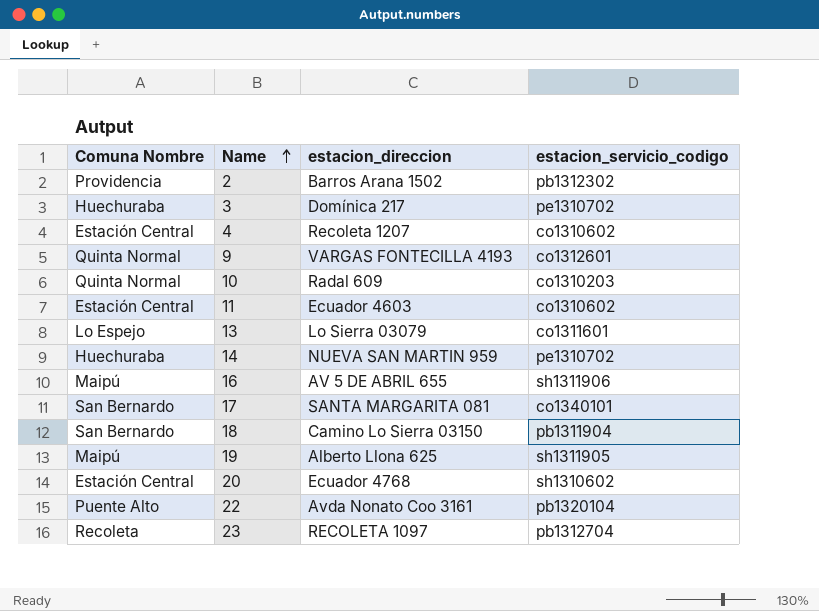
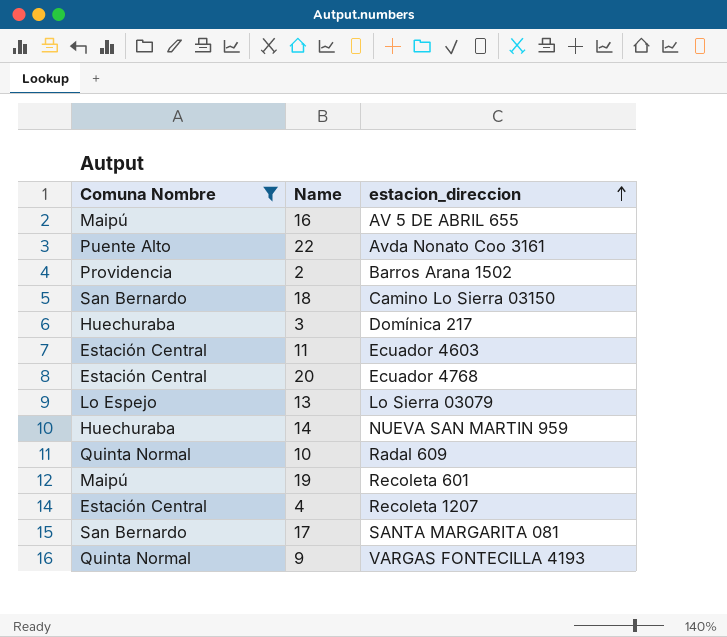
filter: none -> Comuna Nombre != Recoleta
row order: Name ascending -> estacion_direccion ascending
column estacion_servicio_codigo | position: 4 -> none
19 | estacion_direccion: Alberto Llona 625 -> Recoleta 601

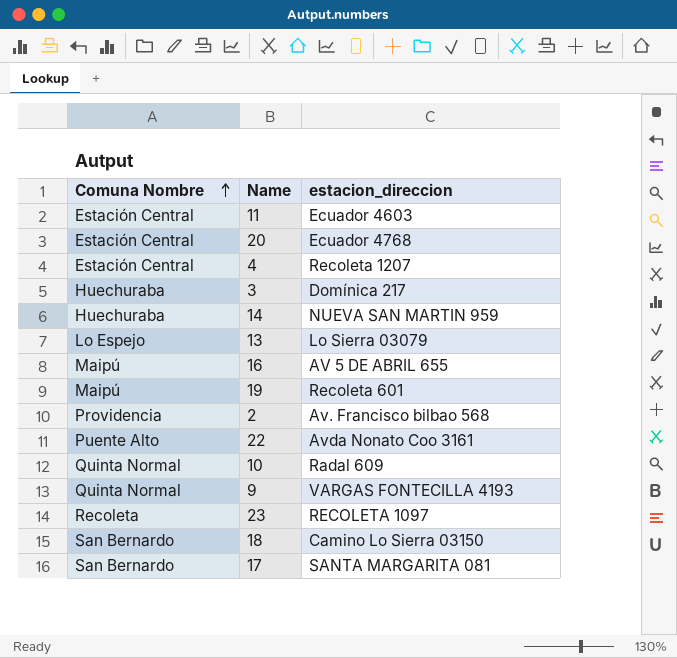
filter: Comuna Nombre != Recoleta -> none
row order: estacion_direccion ascending -> Comuna Nombre ascending
2 | estacion_direccion: Barros Arana 1502 -> Av. Francisco bilbao 568

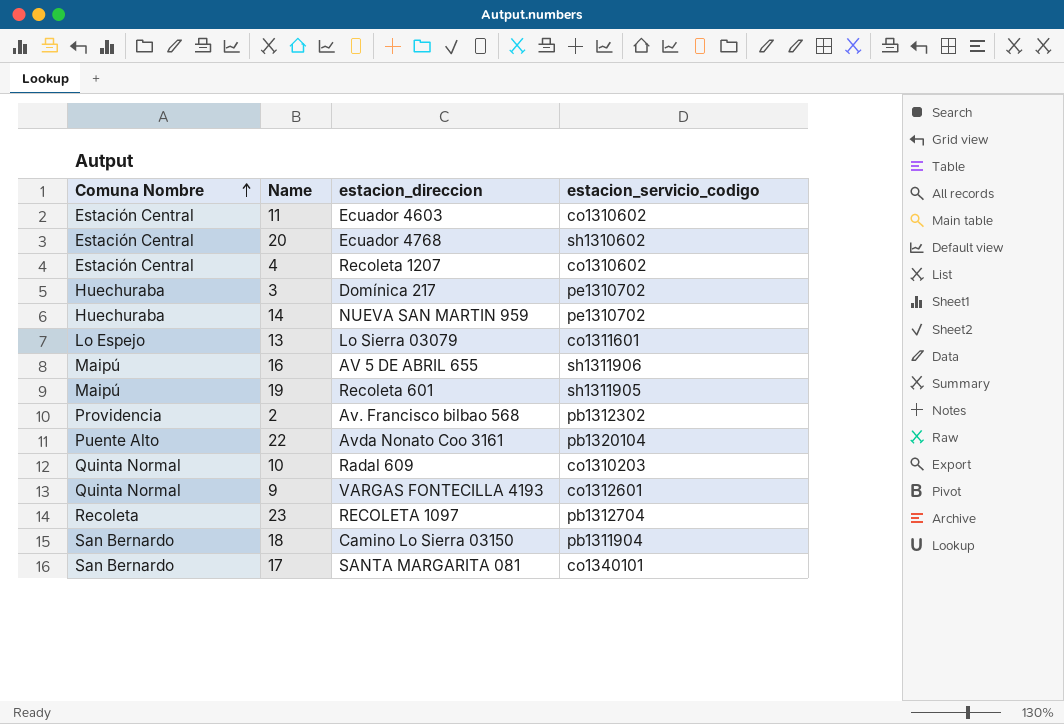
column estacion_servicio_codigo | position: none -> 4

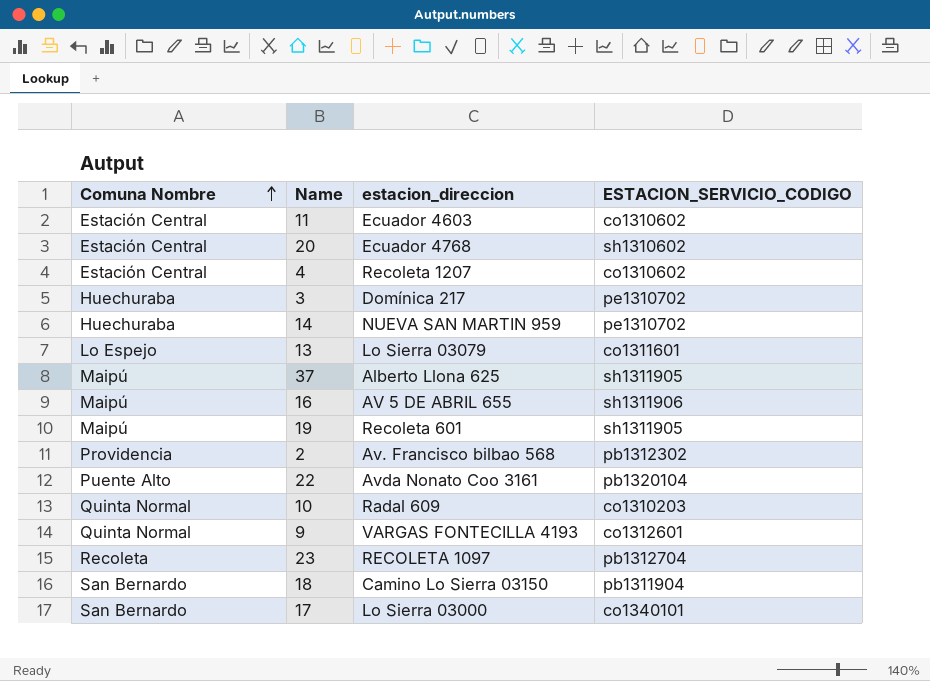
column name: estacion_servicio_codigo -> ESTACION_SERVICIO_CODIGO
row 37: none -> Maipú | Alberto Llona 625 | sh1311905
17 | estacion_direccion: SANTA MARGARITA 081 -> Lo Sierra 03000

